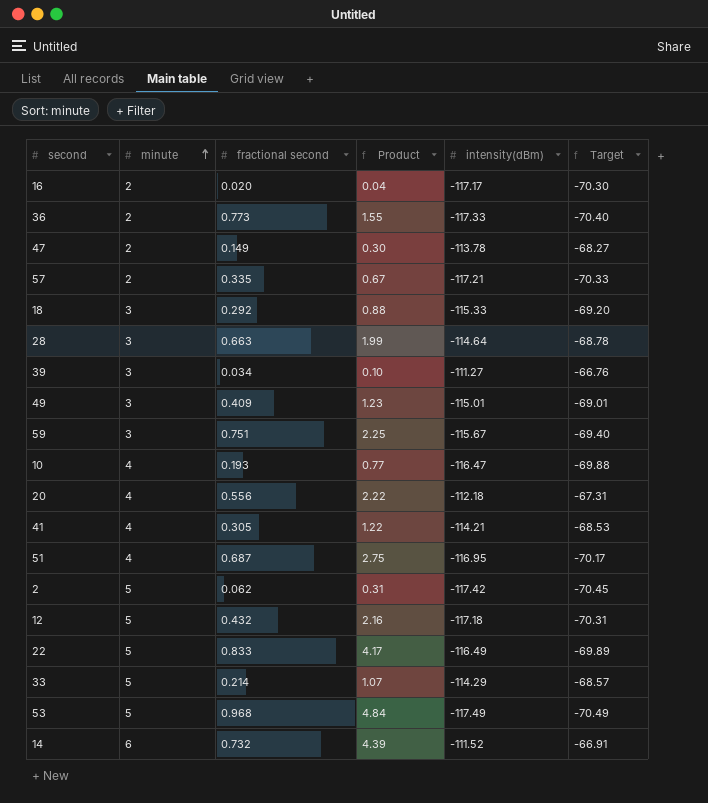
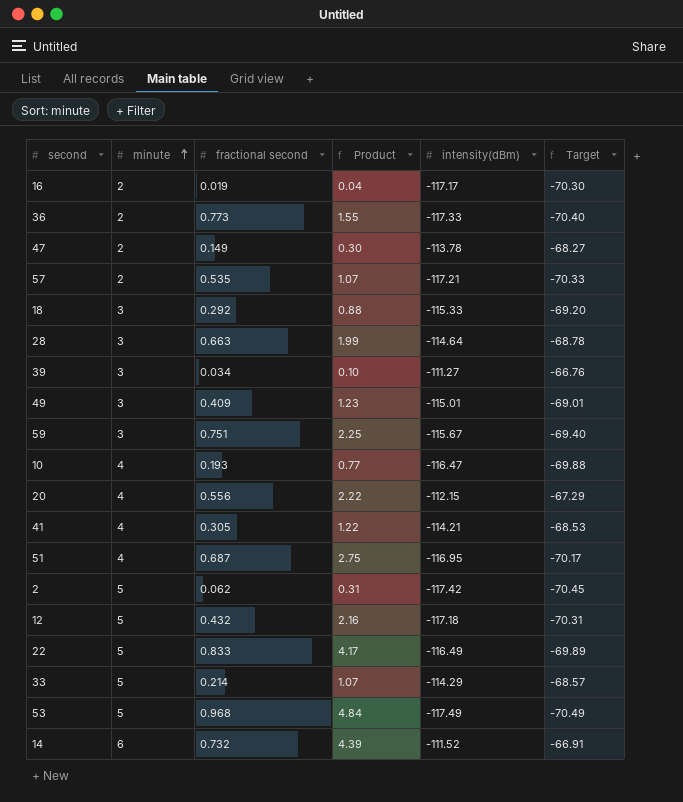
16 | fractional second: 0.020 -> 0.019
57 | fractional second: 0.335 -> 0.535
57 | Product: 0.67 -> 1.07
20 | intensity(dBm): -112.18 -> -112.15
20 | Target: -67.31 -> -67.29

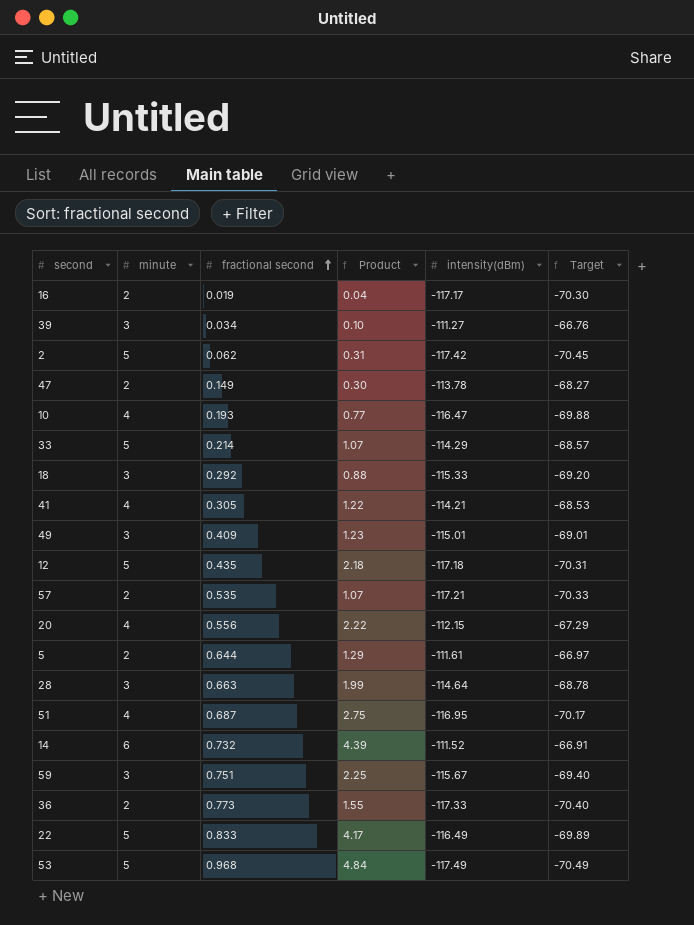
row order: minute ascending -> fractional second ascending
12 | fractional second: 0.432 -> 0.435
12 | Product: 2.16 -> 2.18
row 5: none -> 2 | 0.644 | 1.29 | -111.61 | -66.97

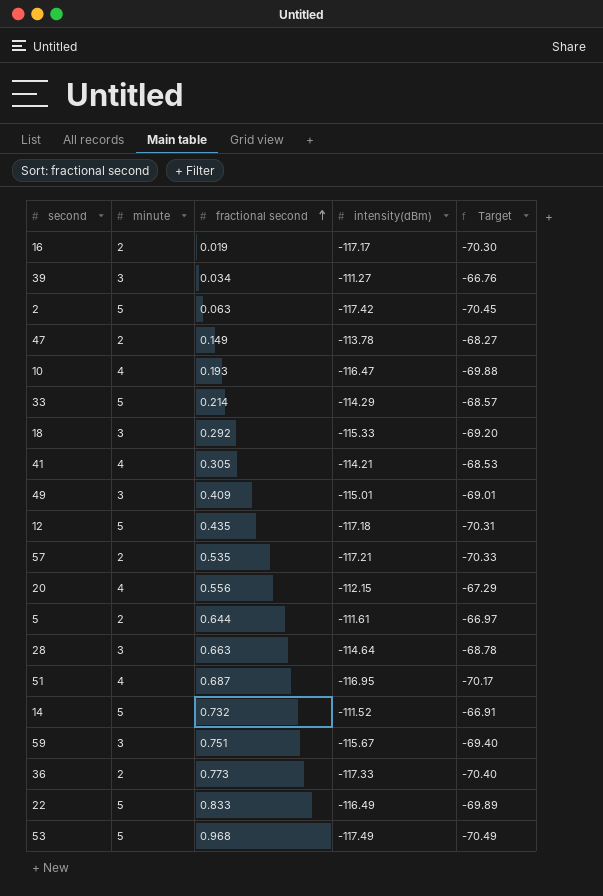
column Product | formula: [minute] * [fractional second] -> none
2 | fractional second: 0.062 -> 0.063
14 | minute: 6 -> 5

